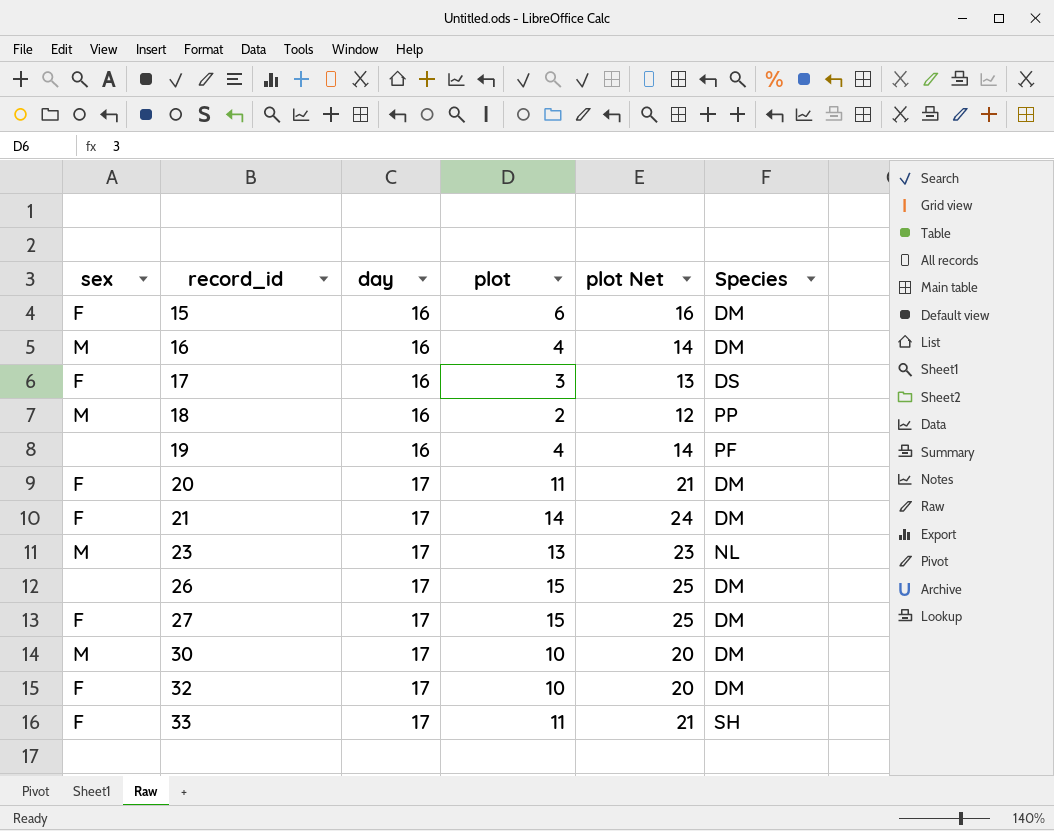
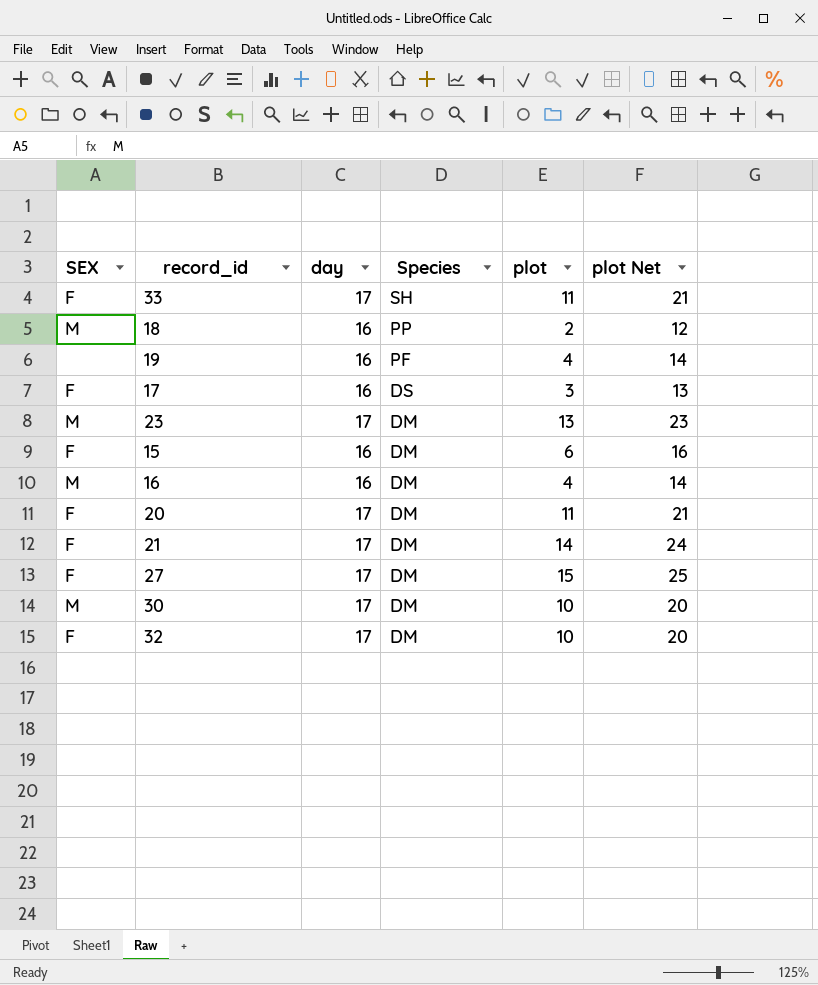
row order: record_id ascending -> Species descending
column name: sex -> SEX
column Species | position: 6 -> 4
row 26: none | 17 | 15 | 25 | DM -> none
23 | Species: NL -> DM

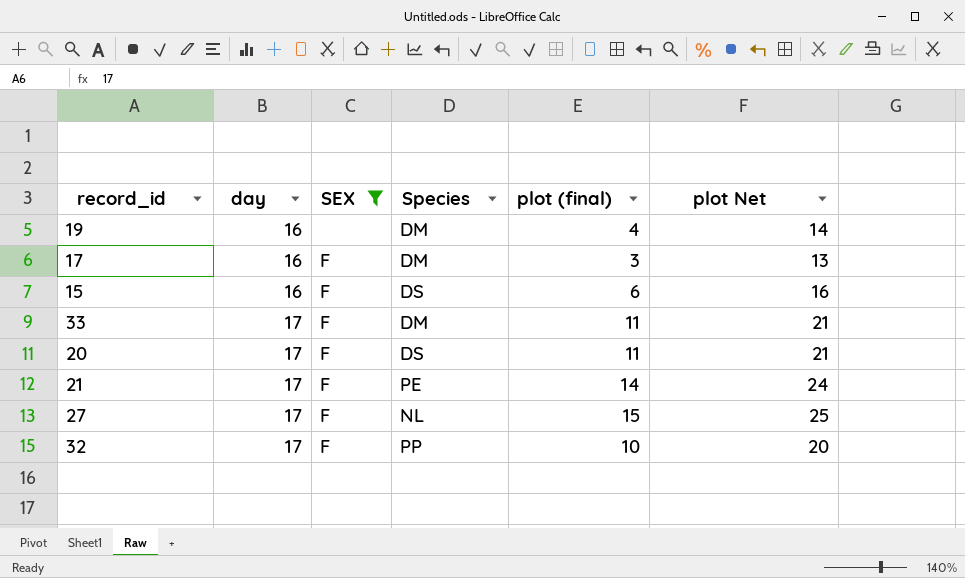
filter: none -> SEX != M
row order: Species descending -> day ascending
column SEX | position: 1 -> 3
column name: plot -> plot (final)
19 | Species: PF -> DM
17 | Species: DS -> DM
15 | Species: DM -> DS
33 | Species: SH -> DM
20 | Species: DM -> DS
21 | Species: DM -> PE
27 | Species: DM -> NL
32 | Species: DM -> PP

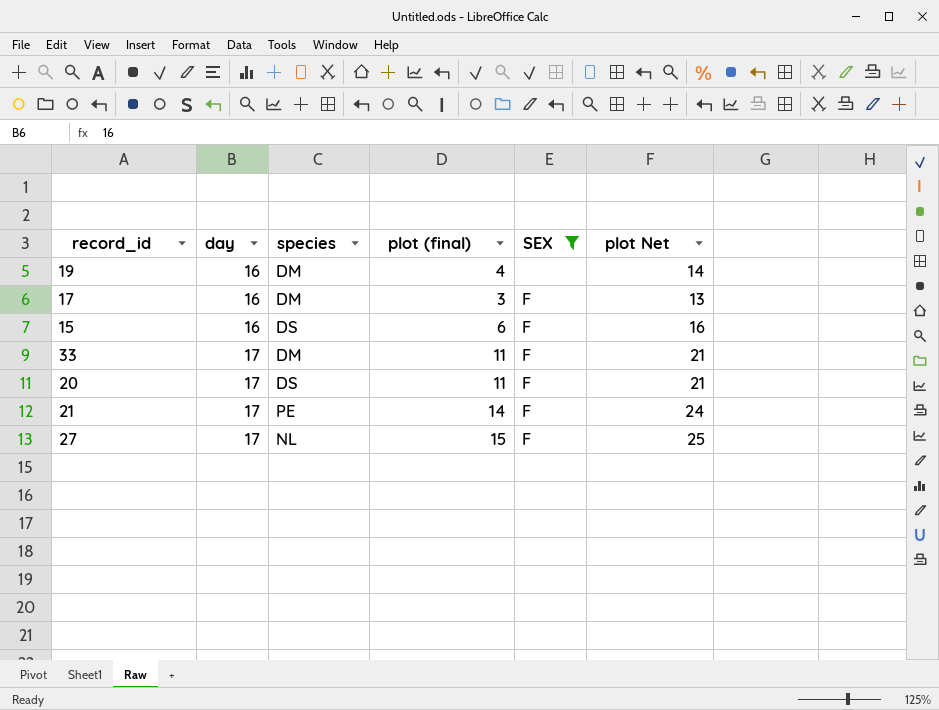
column name: Species -> species
column SEX | position: 3 -> 5
row 32: 17 | F | PP | 10 | 20 -> none

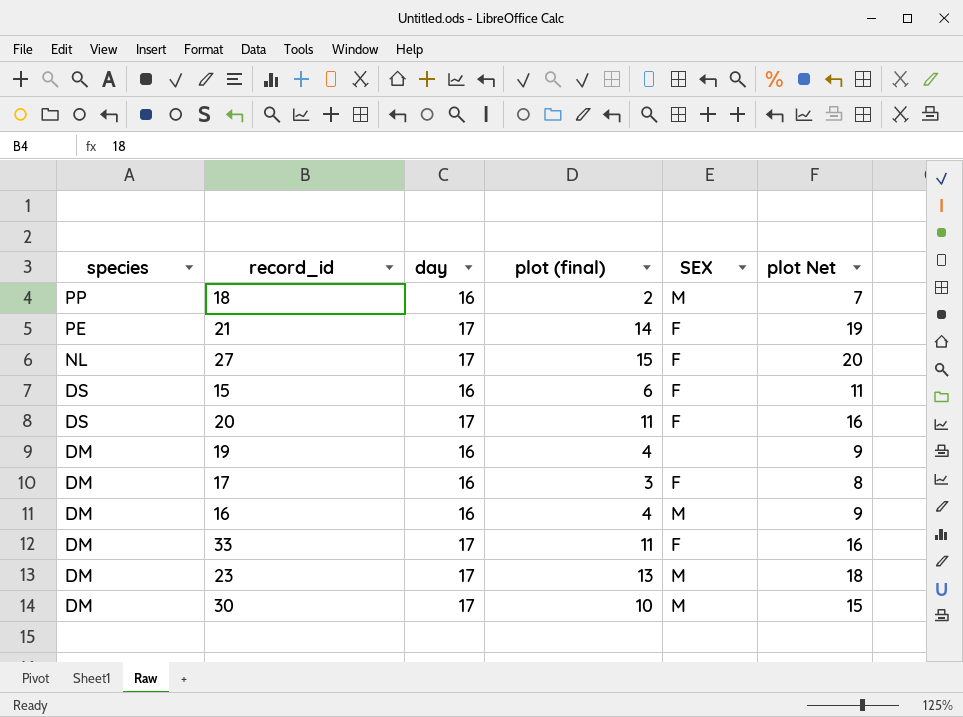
filter: SEX != M -> none
row order: day ascending -> species descending
column species | position: 3 -> 1
column plot Net | formula: [plot (final)] + 10 -> [plot (final)] + 5

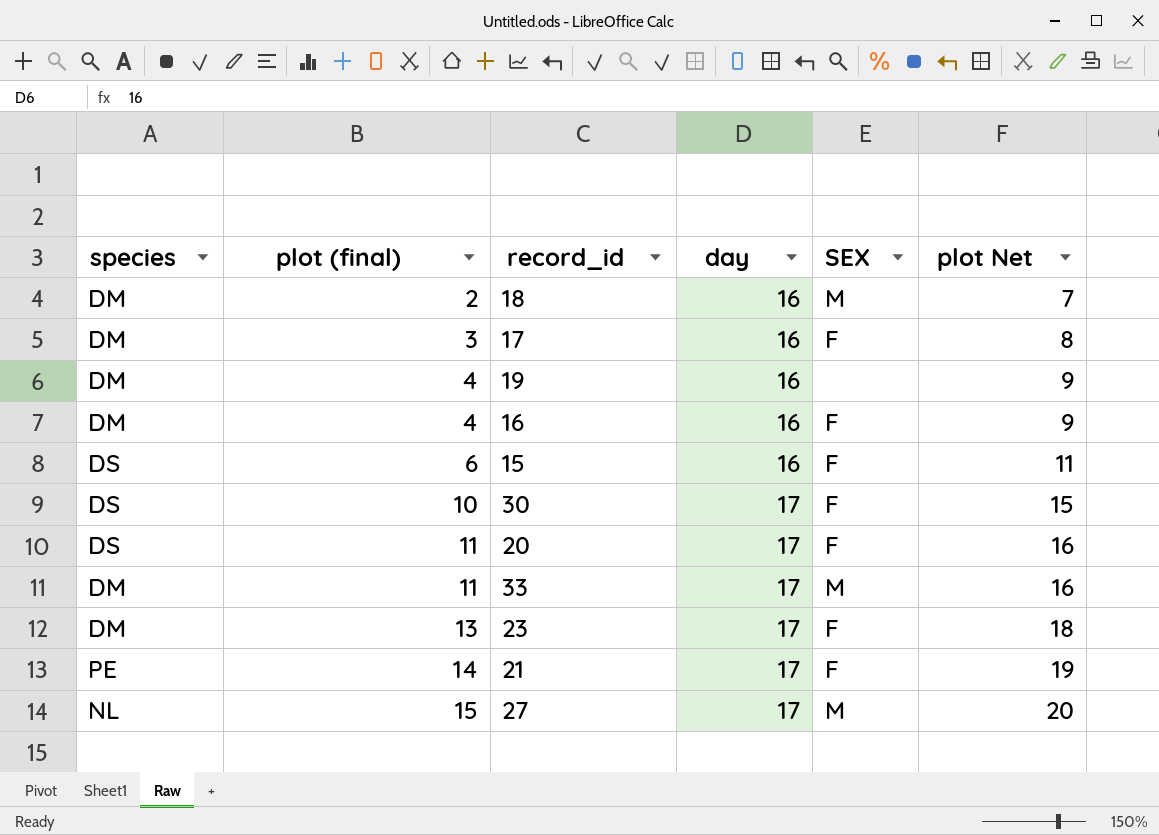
row order: species descending -> plot (final) ascending
column plot (final) | position: 4 -> 2
18 | species: PP -> DM
16 | SEX: M -> F
30 | species: DM -> DS
30 | SEX: M -> F
33 | SEX: F -> M
23 | SEX: M -> F
27 | SEX: F -> M

